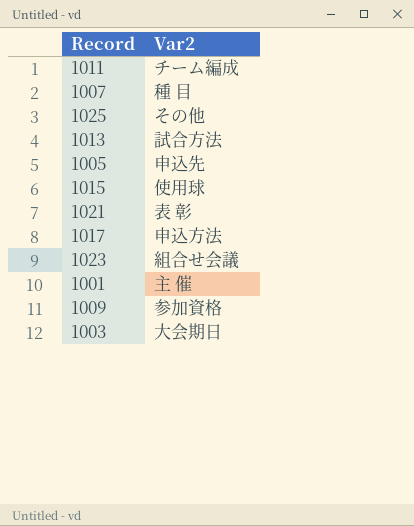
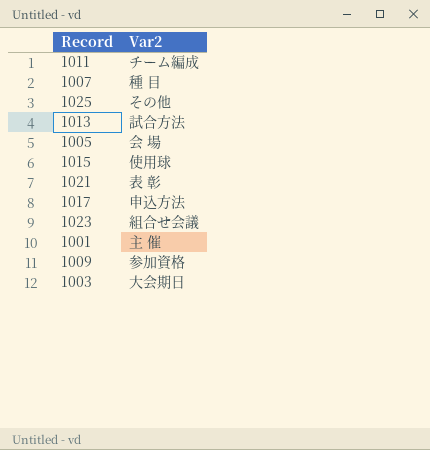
1005 | Var2: 申込先 -> 会 場

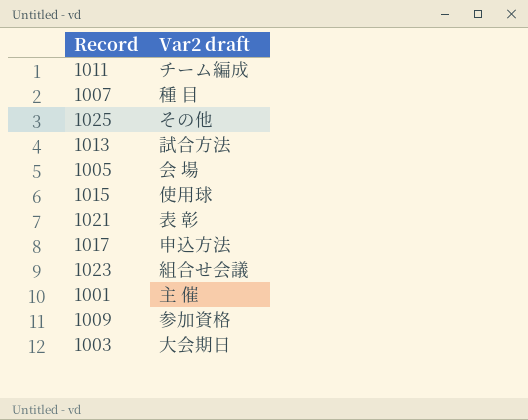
column name: Var2 -> Var2 draft

